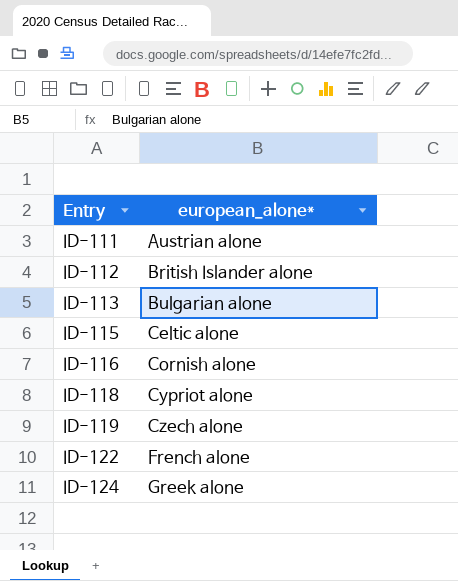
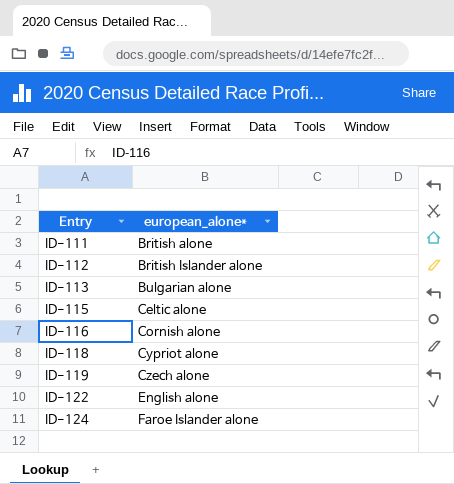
ID-111 | european_alone*: Austrian alone -> British alone
ID-122 | european_alone*: French alone -> English alone
ID-124 | european_alone*: Greek alone -> Faroe Islander alone

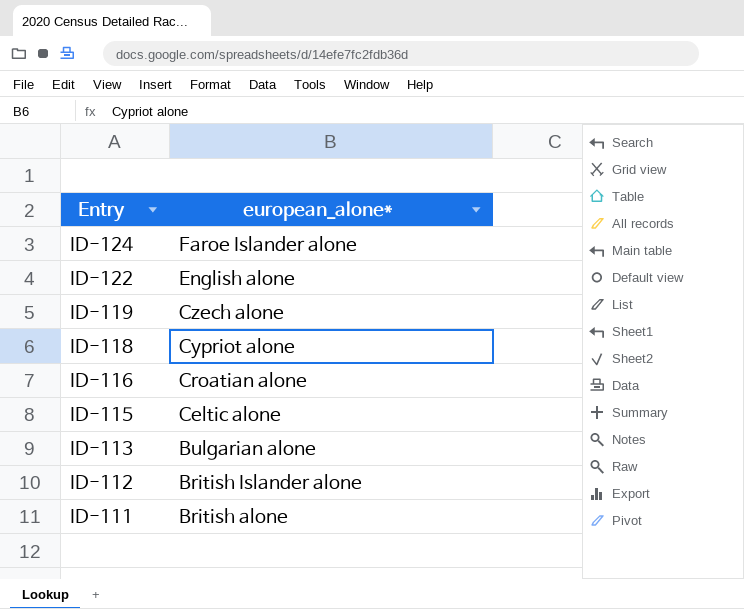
row order: Entry ascending -> Entry descending
ID-116 | european_alone*: Cornish alone -> Croatian alone

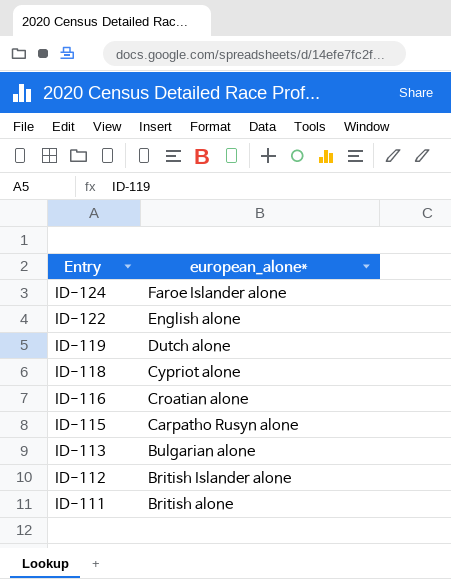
ID-119 | european_alone*: Czech alone -> Dutch alone
ID-115 | european_alone*: Celtic alone -> Carpatho Rusyn alone

